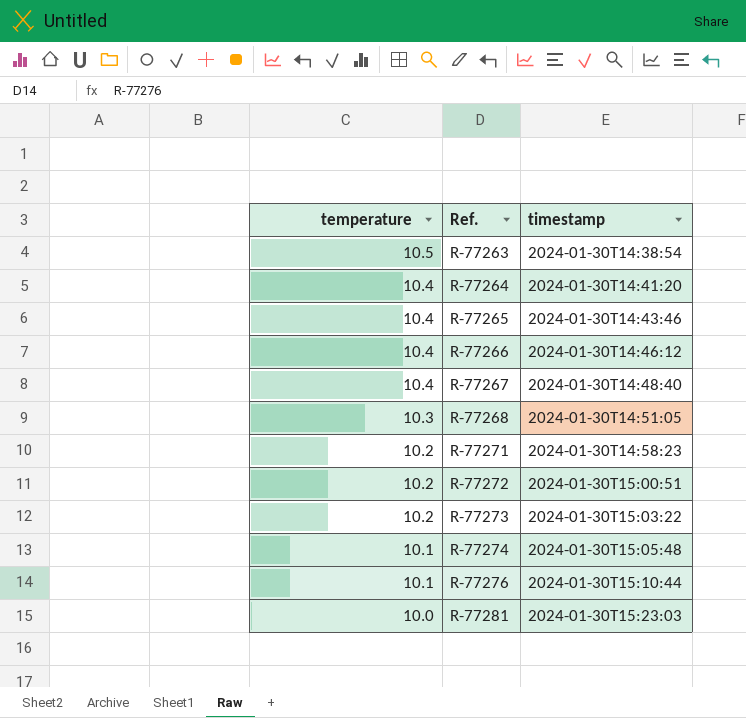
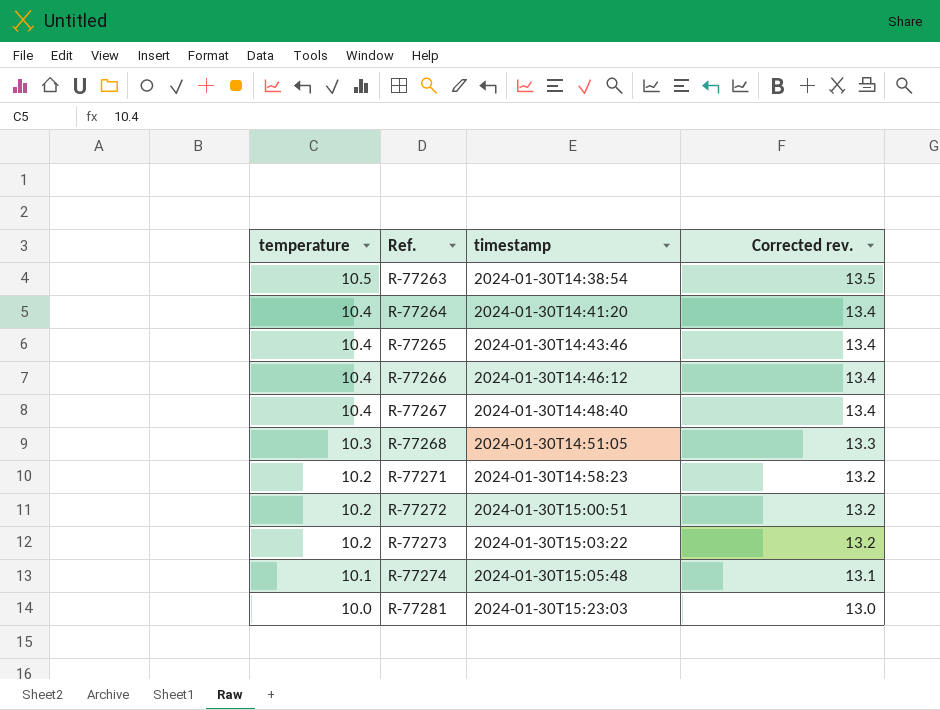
column Corrected rev. | formula: none -> [temperature] + 3
row R-77276: 10.1 | 2024-01-30T15:10:44 -> none

